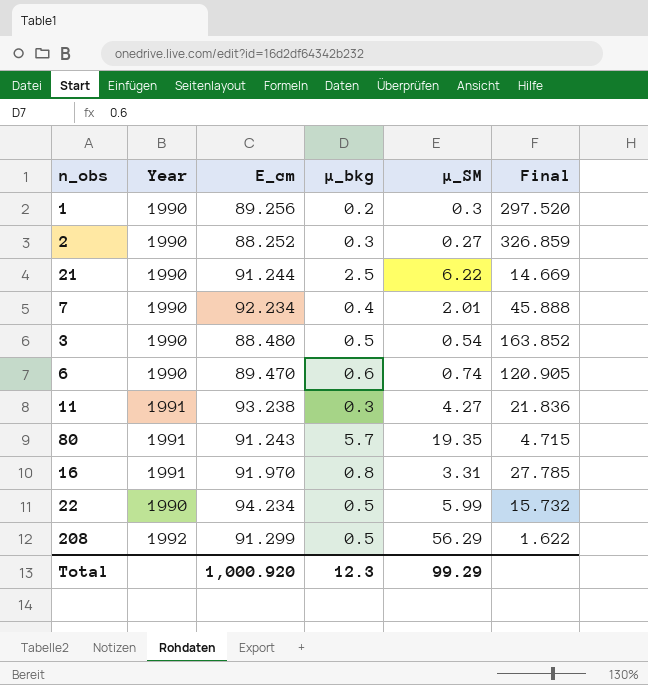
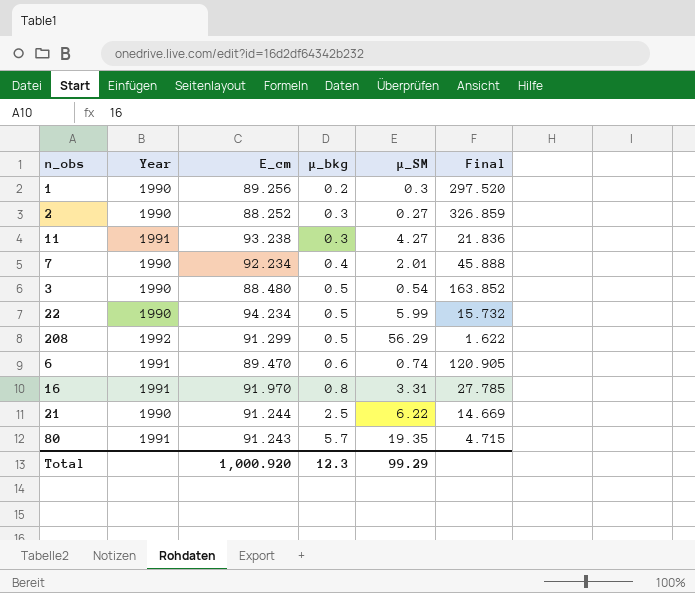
row order: none -> μ_bkg ascending
6 | Year: 1990 -> 1991

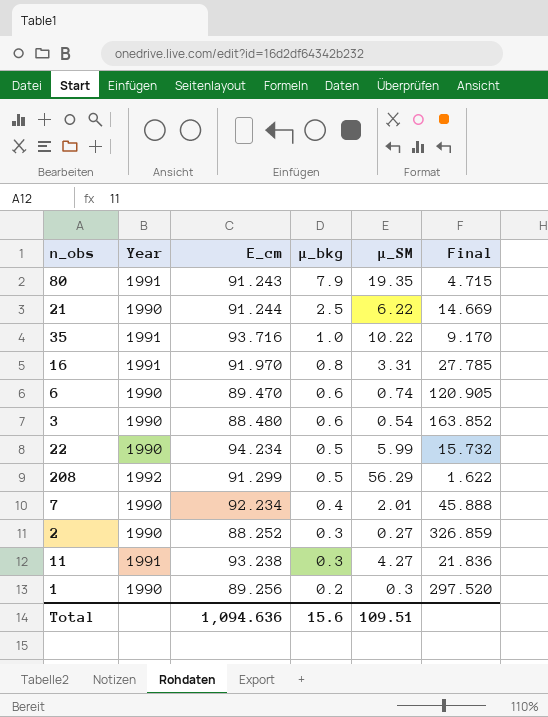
row order: μ_bkg ascending -> μ_bkg descending
80 | μ_bkg: 5.7 -> 7.9
row 35: none -> 1991 | 93.716 | 1.0 | 10.22 | 9.170
6 | Year: 1991 -> 1990
3 | μ_bkg: 0.5 -> 0.6
Total | E_cm: 1,000.920 -> 1,094.636
Total | μ_bkg: 12.3 -> 15.6
Total | μ_SM: 99.29 -> 109.51

